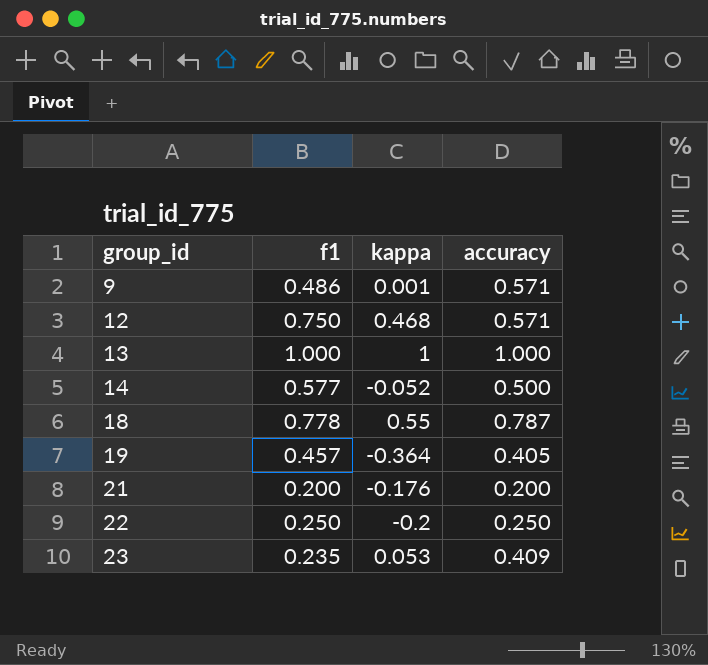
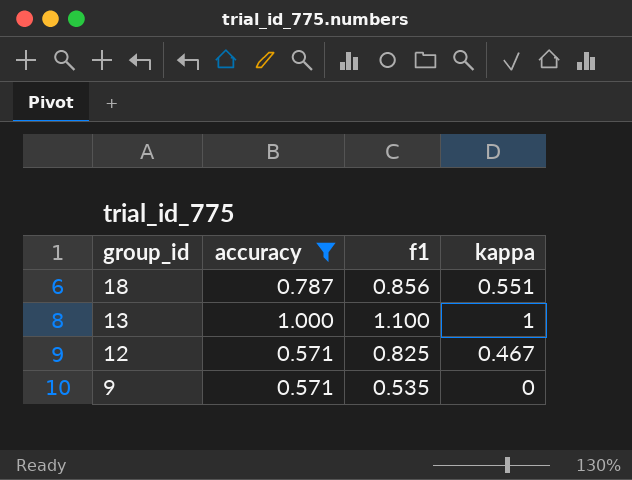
filter: none -> accuracy >= 0.571
row order: group_id ascending -> group_id descending
column accuracy | position: 4 -> 2
18 | f1: 0.778 -> 0.856
18 | kappa: 0.55 -> 0.551
13 | f1: 1.000 -> 1.100
12 | f1: 0.750 -> 0.825
12 | kappa: 0.468 -> 0.467
9 | f1: 0.486 -> 0.535
9 | kappa: 0.001 -> 0

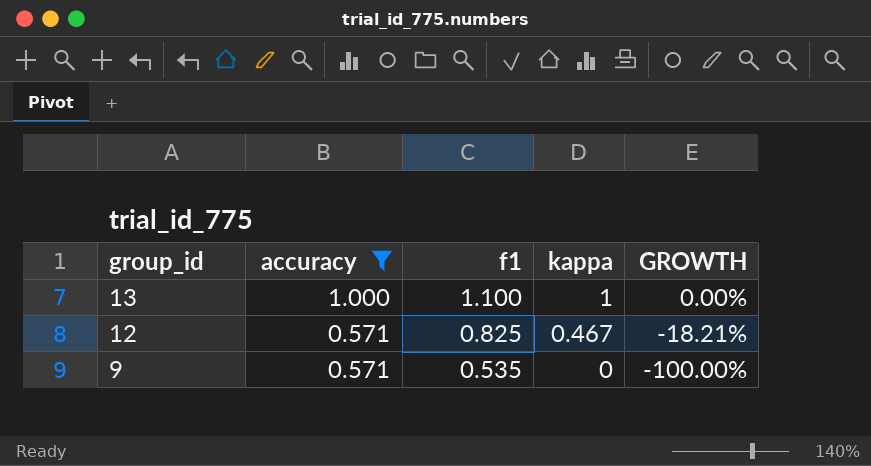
column GROWTH | formula: none -> ([kappa] - [accuracy]) / [accuracy]
row 18: 0.787 | 0.856 | 0.551 -> none

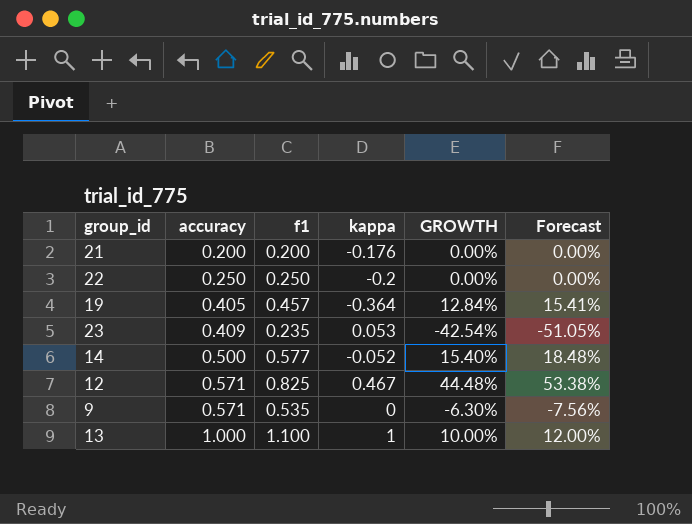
filter: accuracy >= 0.571 -> none
row order: group_id descending -> accuracy ascending
column GROWTH | formula: ([kappa] - [accuracy]) / [accuracy] -> ([f1] - [accuracy]) / [accuracy]
column Forecast | formula: none -> [GROWTH] * 1.2

